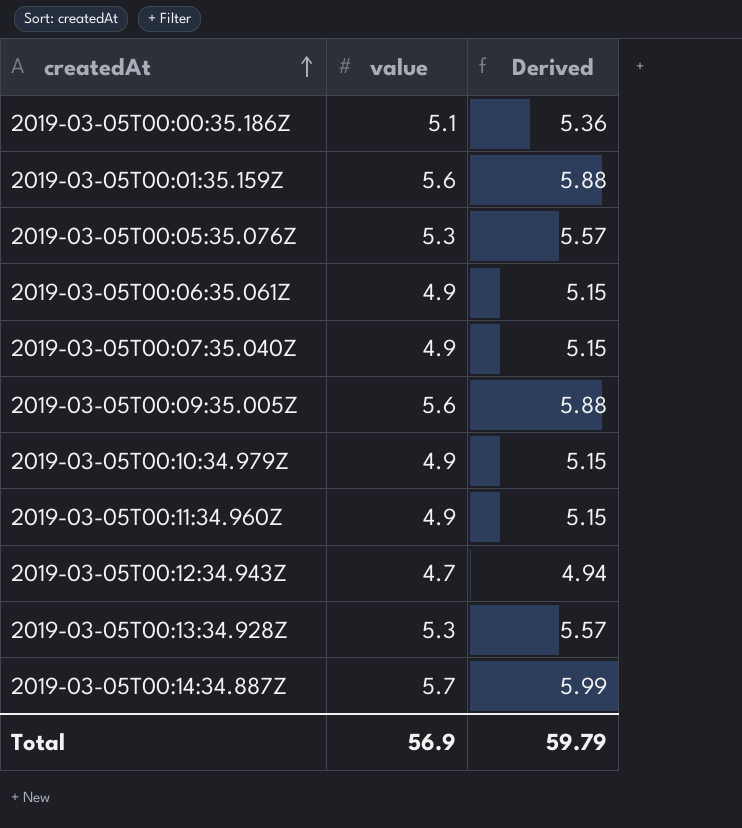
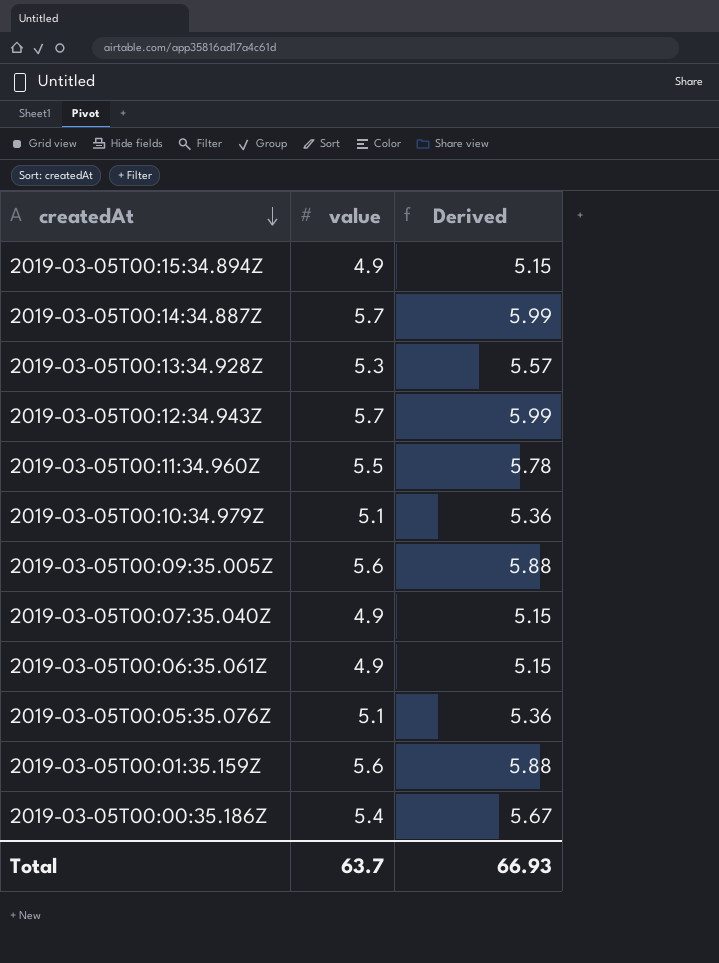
row order: createdAt ascending -> createdAt descending
row 2019-03-05T00:15:34.894Z: none -> 4.9 | 5.15
2019-03-05T00:12:34.943Z | value: 4.7 -> 5.7
2019-03-05T00:12:34.943Z | Derived: 4.94 -> 5.99
2019-03-05T00:11:34.960Z | value: 4.9 -> 5.5
2019-03-05T00:11:34.960Z | Derived: 5.15 -> 5.78
2019-03-05T00:10:34.979Z | value: 4.9 -> 5.1
2019-03-05T00:10:34.979Z | Derived: 5.15 -> 5.36
2019-03-05T00:05:35.076Z | value: 5.3 -> 5.1
2019-03-05T00:05:35.076Z | Derived: 5.57 -> 5.36
2019-03-05T00:00:35.186Z | value: 5.1 -> 5.4
2019-03-05T00:00:35.186Z | Derived: 5.36 -> 5.67
Total | value: 56.9 -> 63.7
Total | Derived: 59.79 -> 66.93

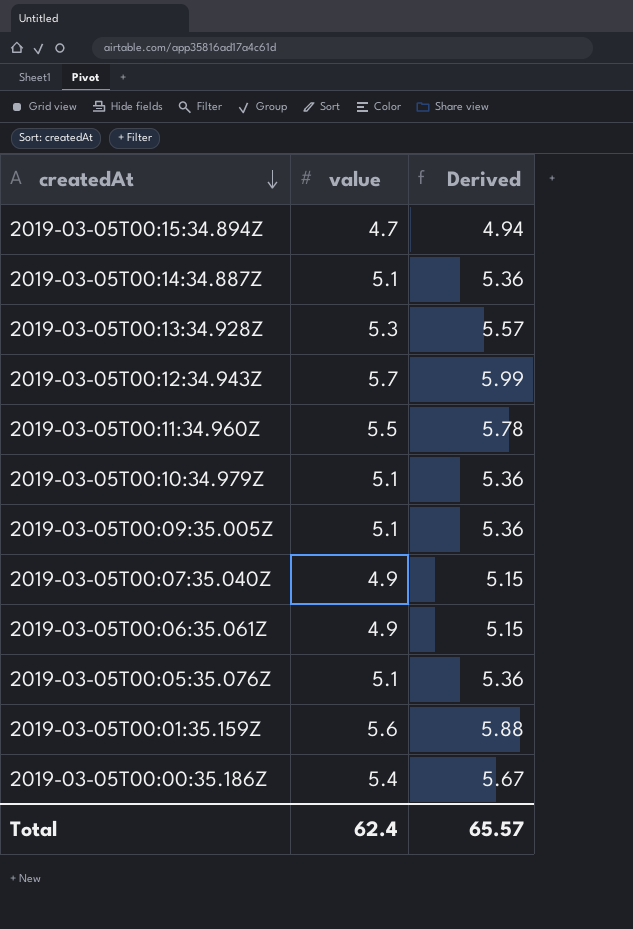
2019-03-05T00:15:34.894Z | value: 4.9 -> 4.7
2019-03-05T00:15:34.894Z | Derived: 5.15 -> 4.94
2019-03-05T00:14:34.887Z | value: 5.7 -> 5.1
2019-03-05T00:14:34.887Z | Derived: 5.99 -> 5.36
2019-03-05T00:09:35.005Z | value: 5.6 -> 5.1
2019-03-05T00:09:35.005Z | Derived: 5.88 -> 5.36
Total | value: 63.7 -> 62.4
Total | Derived: 66.93 -> 65.57

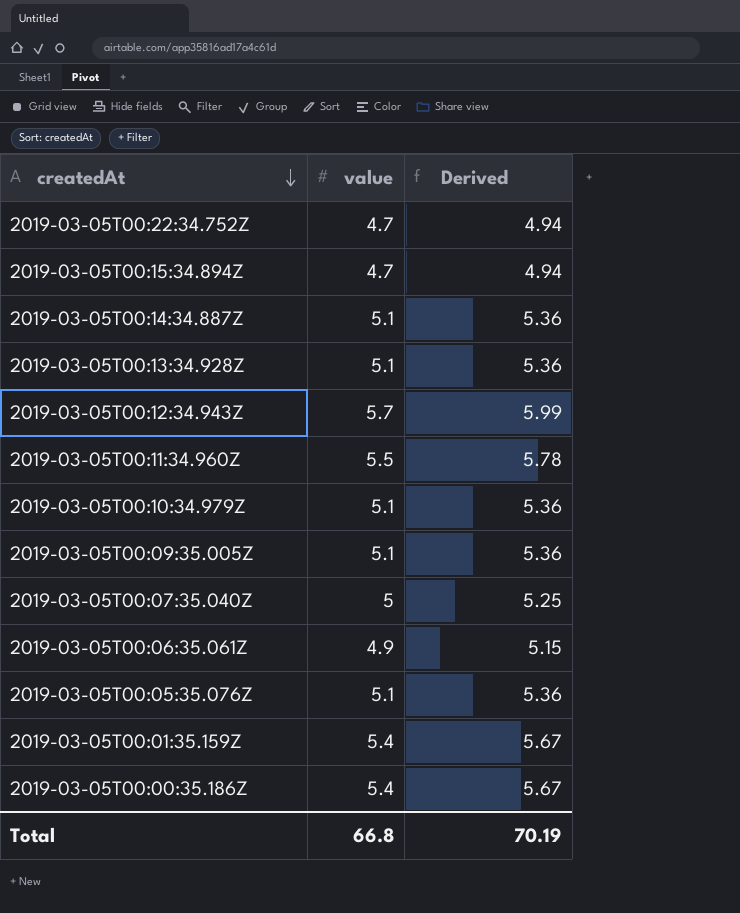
row 2019-03-05T00:22:34.752Z: none -> 4.7 | 4.94
2019-03-05T00:13:34.928Z | value: 5.3 -> 5.1
2019-03-05T00:13:34.928Z | Derived: 5.57 -> 5.36
2019-03-05T00:07:35.040Z | value: 4.9 -> 5
2019-03-05T00:07:35.040Z | Derived: 5.15 -> 5.25
2019-03-05T00:01:35.159Z | value: 5.6 -> 5.4
2019-03-05T00:01:35.159Z | Derived: 5.88 -> 5.67
Total | value: 62.4 -> 66.8
Total | Derived: 65.57 -> 70.19

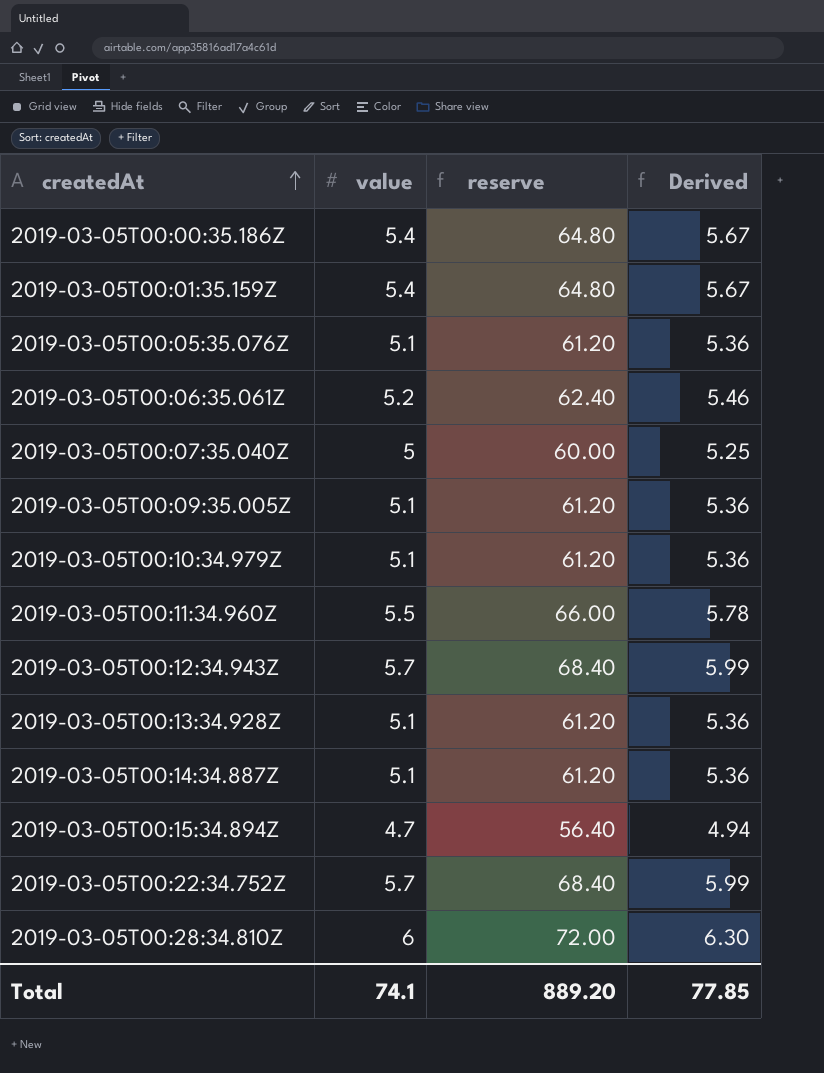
row order: createdAt descending -> createdAt ascending
column reserve | formula: none -> [value] * 12
2019-03-05T00:06:35.061Z | value: 4.9 -> 5.2
2019-03-05T00:06:35.061Z | Derived: 5.15 -> 5.46
2019-03-05T00:22:34.752Z | value: 4.7 -> 5.7
2019-03-05T00:22:34.752Z | Derived: 4.94 -> 5.99
row 2019-03-05T00:28:34.810Z: none -> 6 | 72.00 | 6.30
Total | value: 66.8 -> 74.1
Total | Derived: 70.19 -> 77.85

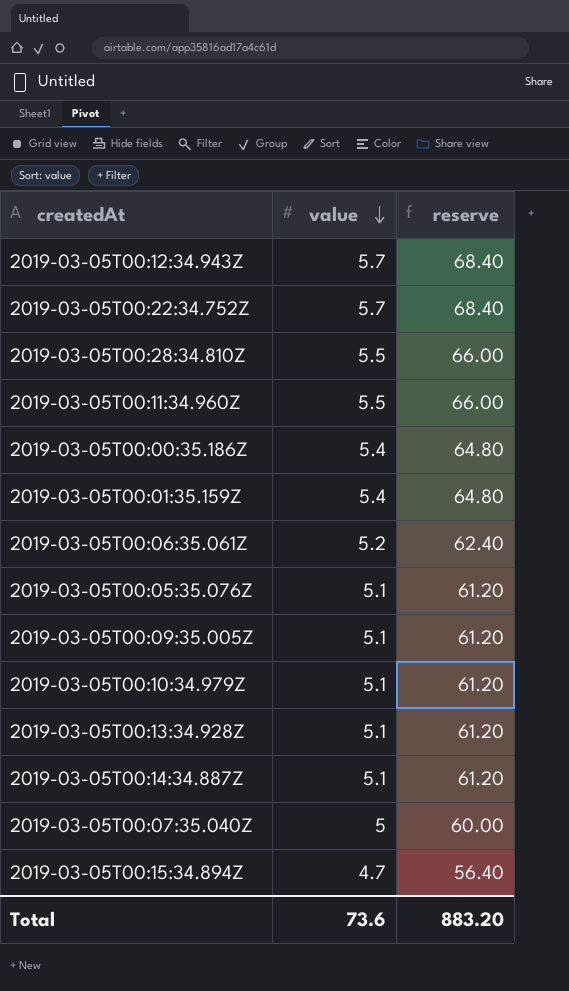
row order: createdAt ascending -> value descending
column Derived | formula: [value] * 1.05 -> none
2019-03-05T00:28:34.810Z | value: 6 -> 5.5
2019-03-05T00:28:34.810Z | reserve: 72.00 -> 66.00
Total | value: 74.1 -> 73.6
Total | reserve: 889.20 -> 883.20

